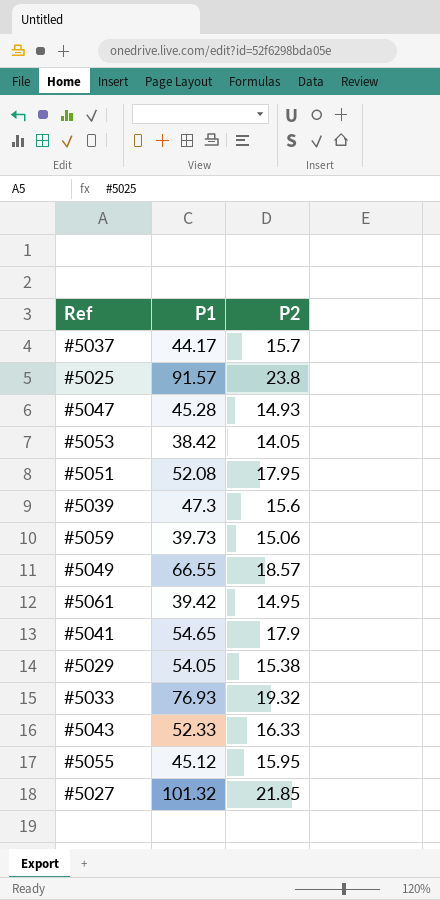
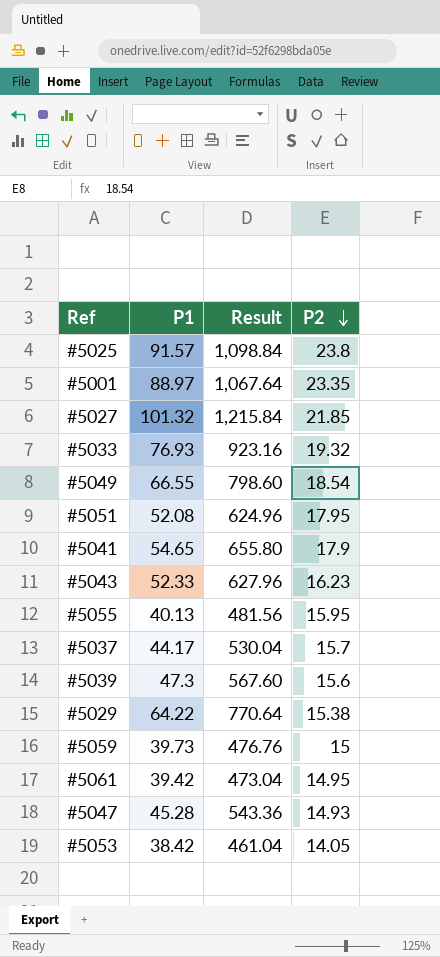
row order: none -> P2 descending
column Result | formula: none -> [P1] * 12
row #5001: none -> 88.97 | 1,067.64 | 23.35
#5049 | P2: 18.57 -> 18.54
#5043 | P2: 16.33 -> 16.23
#5055 | P1: 45.12 -> 40.13
#5029 | P1: 54.05 -> 64.22
#5059 | P2: 15.06 -> 15

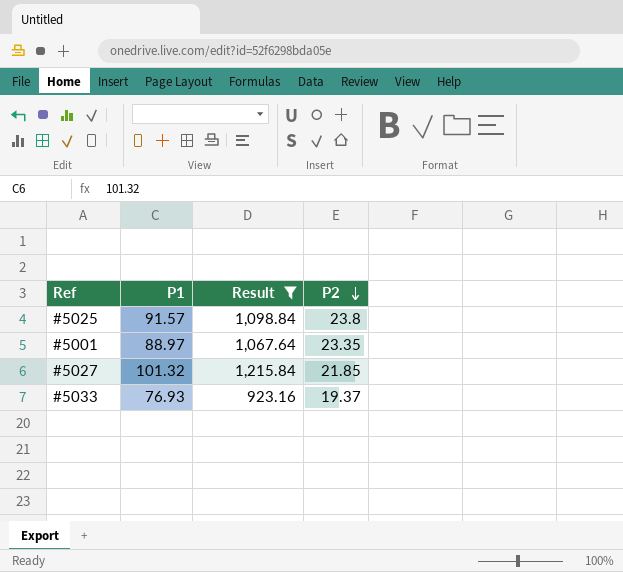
filter: none -> Result >= 923.16
#5033 | P2: 19.32 -> 19.37

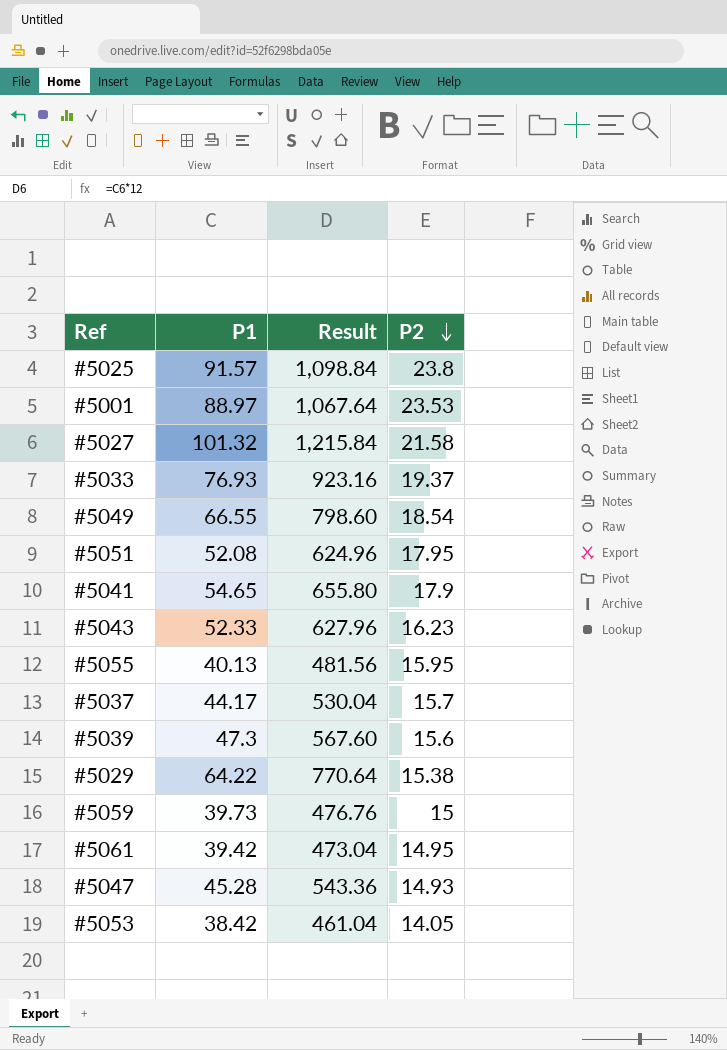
filter: Result >= 923.16 -> none
#5001 | P2: 23.35 -> 23.53
#5027 | P2: 21.85 -> 21.58

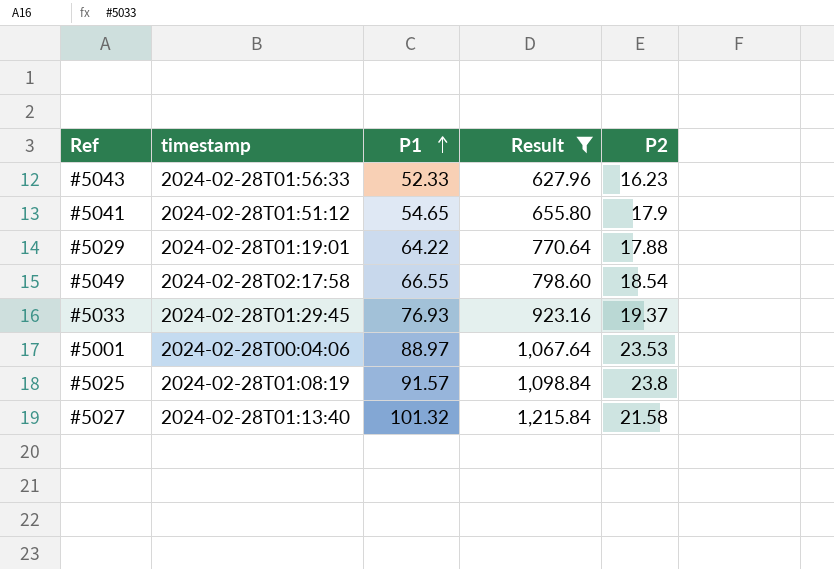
filter: none -> Result >= 627.96
row order: P2 descending -> P1 ascending
column timestamp | position: none -> 2
#5029 | P2: 15.38 -> 17.88

